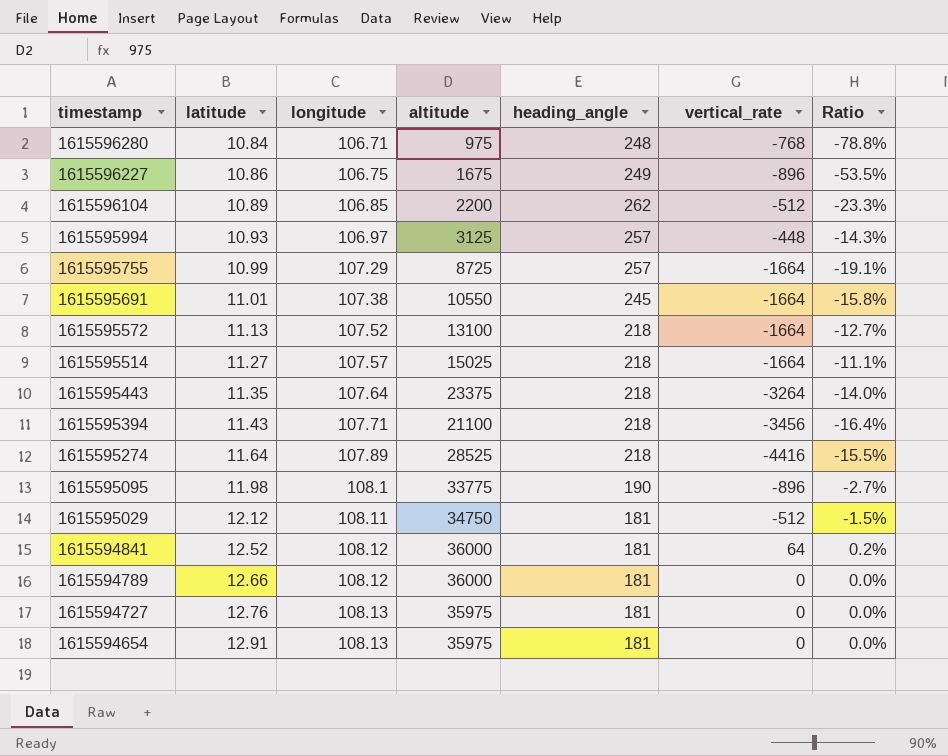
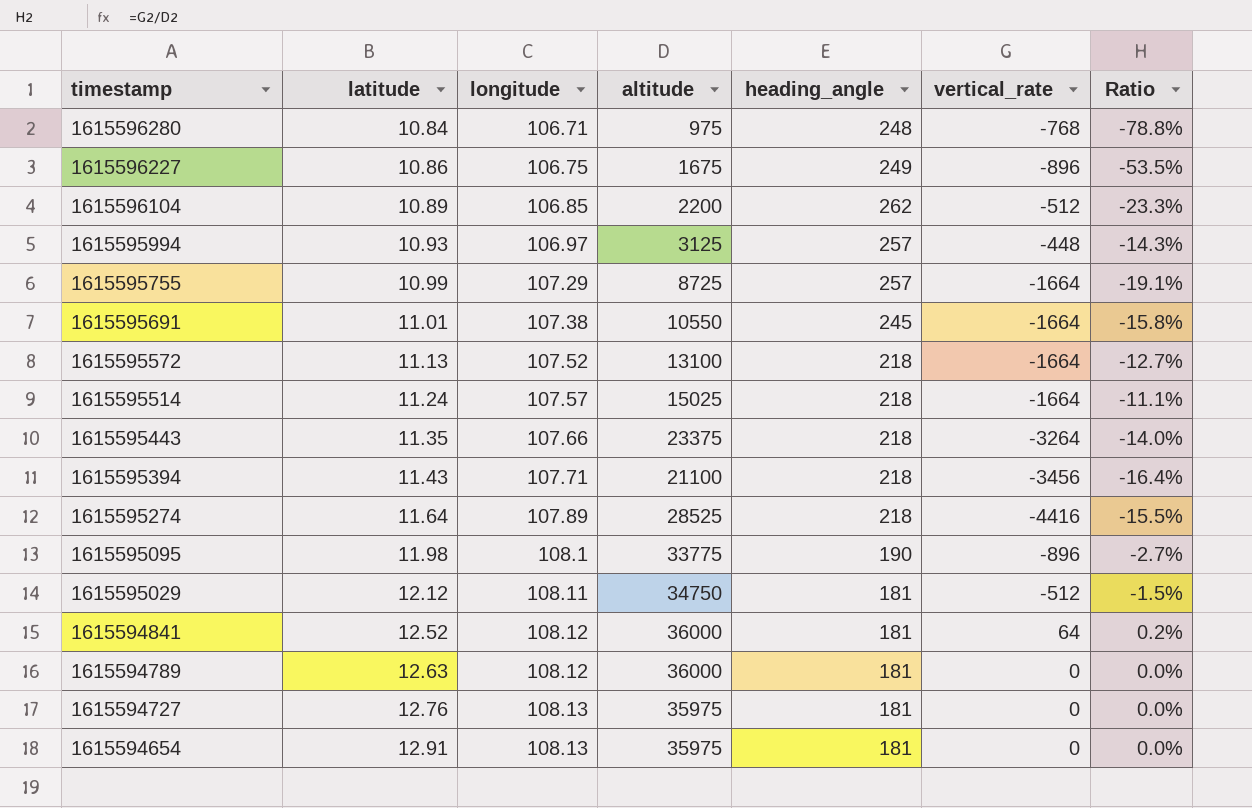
1615595514 | latitude: 11.27 -> 11.24
1615595443 | longitude: 107.64 -> 107.66
1615594789 | latitude: 12.66 -> 12.63

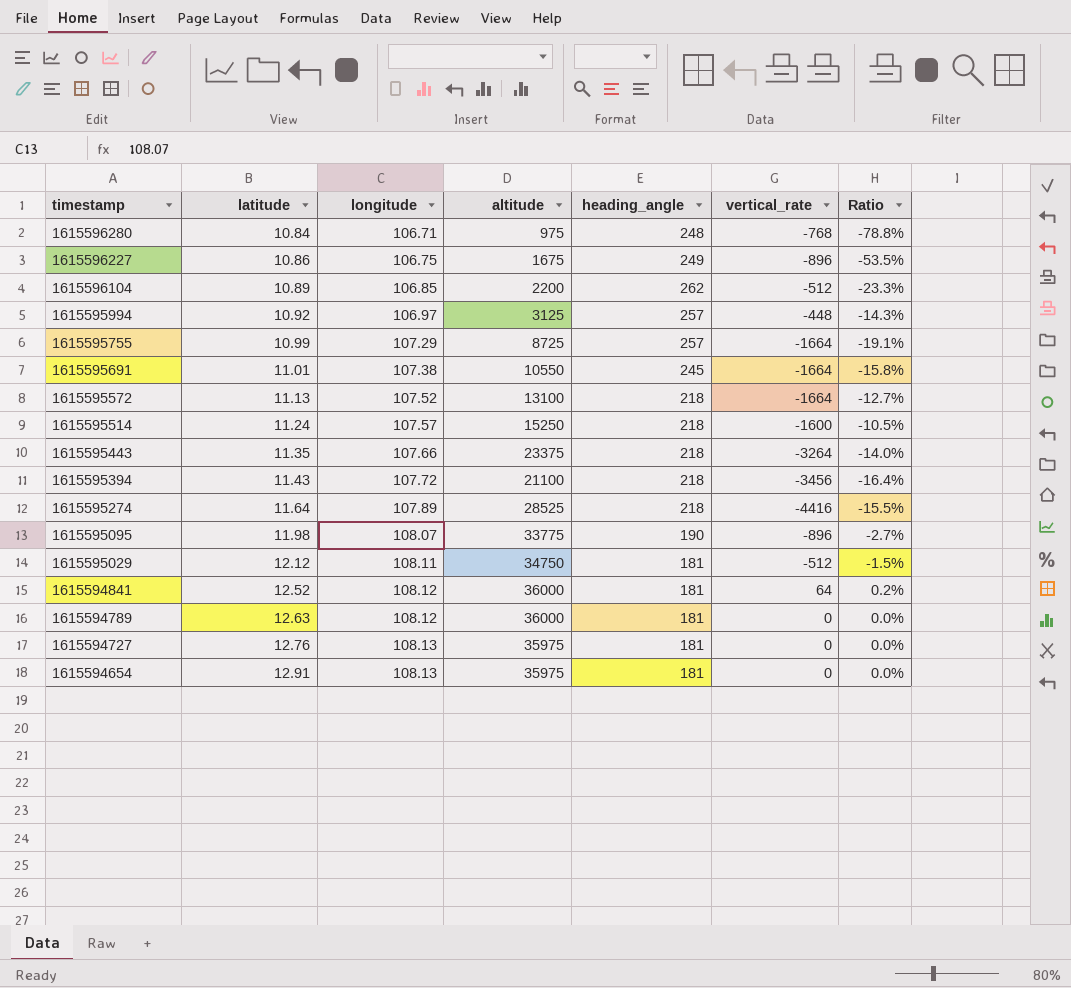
1615595994 | latitude: 10.93 -> 10.92
1615595514 | altitude: 15025 -> 15250
1615595514 | vertical_rate: -1664 -> -1600
1615595514 | Ratio: -11.1% -> -10.5%
1615595394 | longitude: 107.71 -> 107.72
1615595095 | longitude: 108.1 -> 108.07

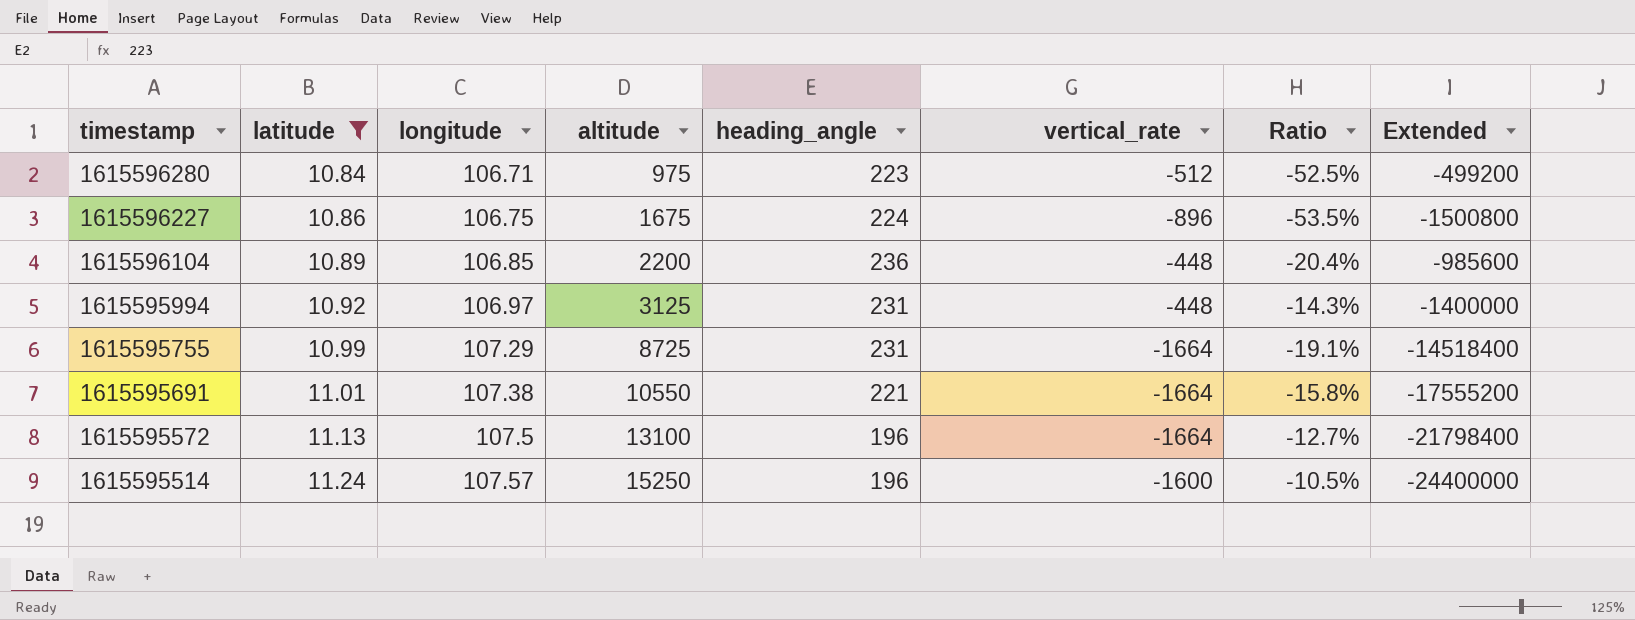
filter: none -> latitude <= 11.24
column Extended | formula: none -> [altitude] * [vertical_rate]
1615596280 | heading_angle: 248 -> 223
1615596280 | vertical_rate: -768 -> -512
1615596280 | Ratio: -78.8% -> -52.5%
1615596227 | heading_angle: 249 -> 224
1615596104 | heading_angle: 262 -> 236
1615596104 | vertical_rate: -512 -> -448
1615596104 | Ratio: -23.3% -> -20.4%
1615595994 | heading_angle: 257 -> 231
1615595755 | heading_angle: 257 -> 231
1615595691 | heading_angle: 245 -> 221
1615595572 | longitude: 107.52 -> 107.5
1615595572 | heading_angle: 218 -> 196
1615595514 | heading_angle: 218 -> 196

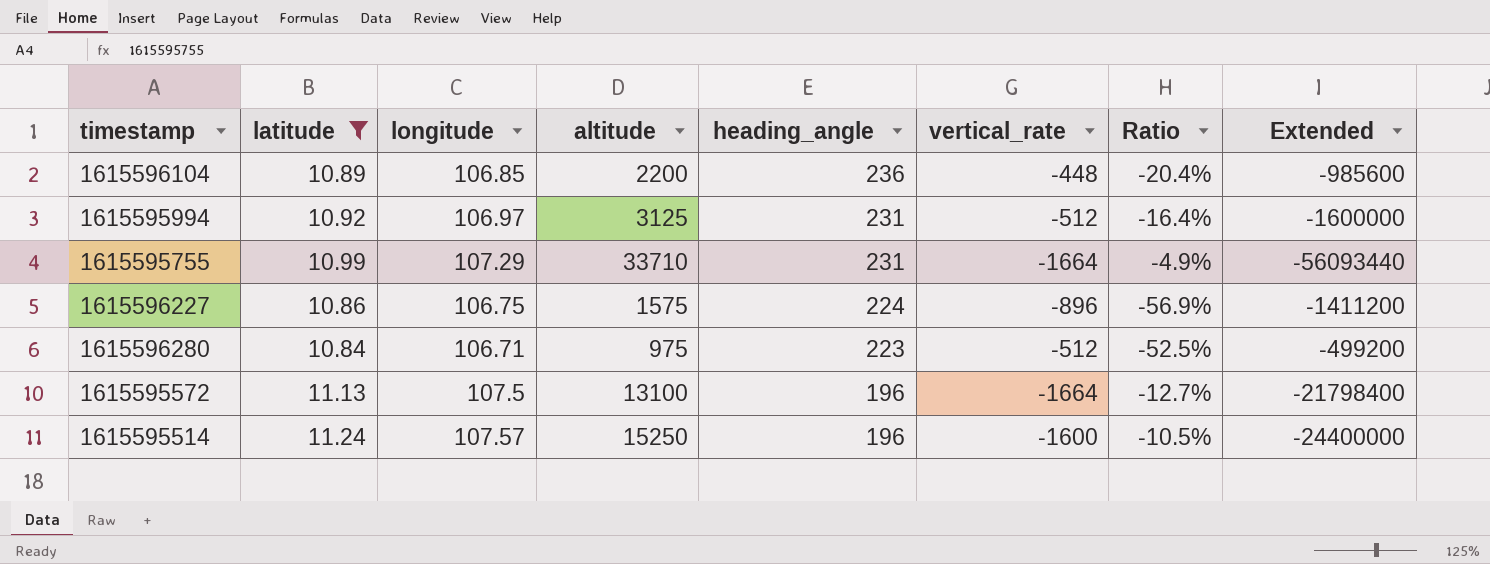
row order: timestamp descending -> heading_angle descending
row 1615595691: 11.01 | 107.38 | 10550 | 221 | -1664 | -15.8% | -17555200 -> none
1615595994 | vertical_rate: -448 -> -512
1615595994 | Ratio: -14.3% -> -16.4%
1615595994 | Extended: -1400000 -> -1600000
1615595755 | altitude: 8725 -> 33710
1615595755 | Ratio: -19.1% -> -4.9%
1615595755 | Extended: -14518400 -> -56093440
1615596227 | altitude: 1675 -> 1575
1615596227 | Ratio: -53.5% -> -56.9%
1615596227 | Extended: -1500800 -> -1411200

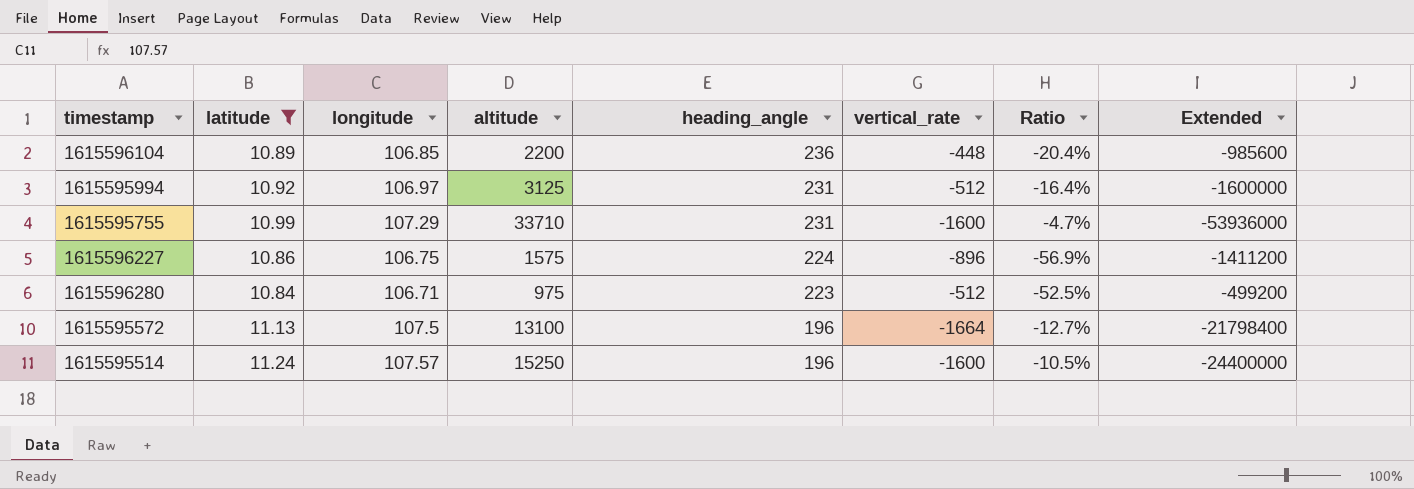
1615595755 | vertical_rate: -1664 -> -1600
1615595755 | Ratio: -4.9% -> -4.7%
1615595755 | Extended: -56093440 -> -53936000

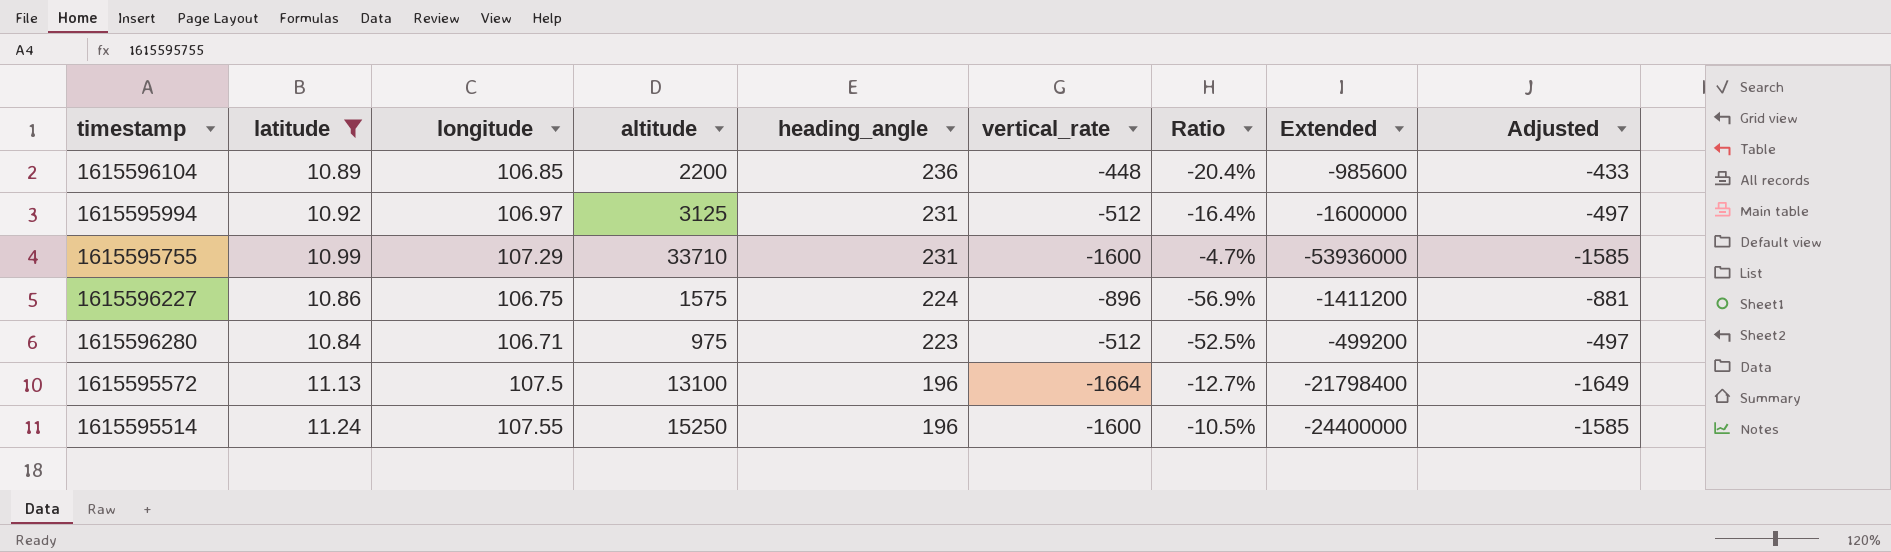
column Adjusted | formula: none -> [vertical_rate] + 15
1615595514 | longitude: 107.57 -> 107.55

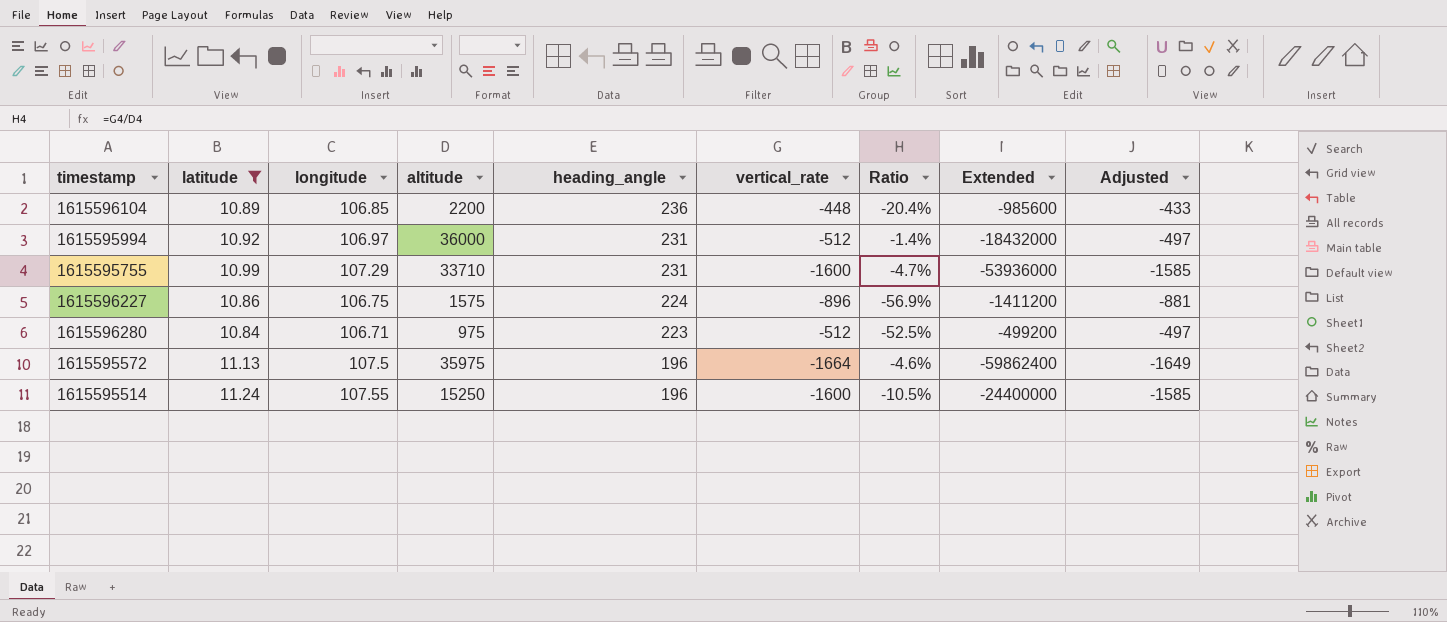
1615595994 | altitude: 3125 -> 36000
1615595994 | Ratio: -16.4% -> -1.4%
1615595994 | Extended: -1600000 -> -18432000
1615595572 | altitude: 13100 -> 35975
1615595572 | Ratio: -12.7% -> -4.6%
1615595572 | Extended: -21798400 -> -59862400

